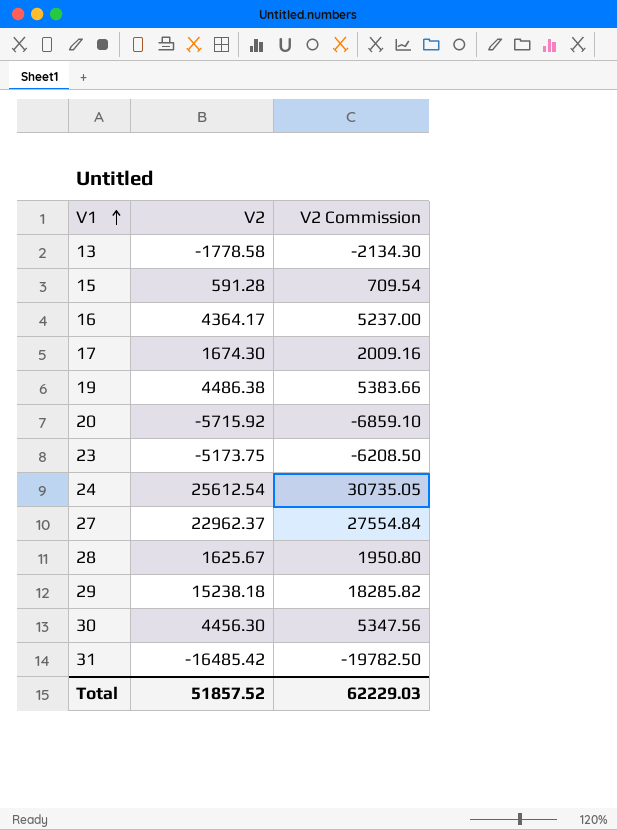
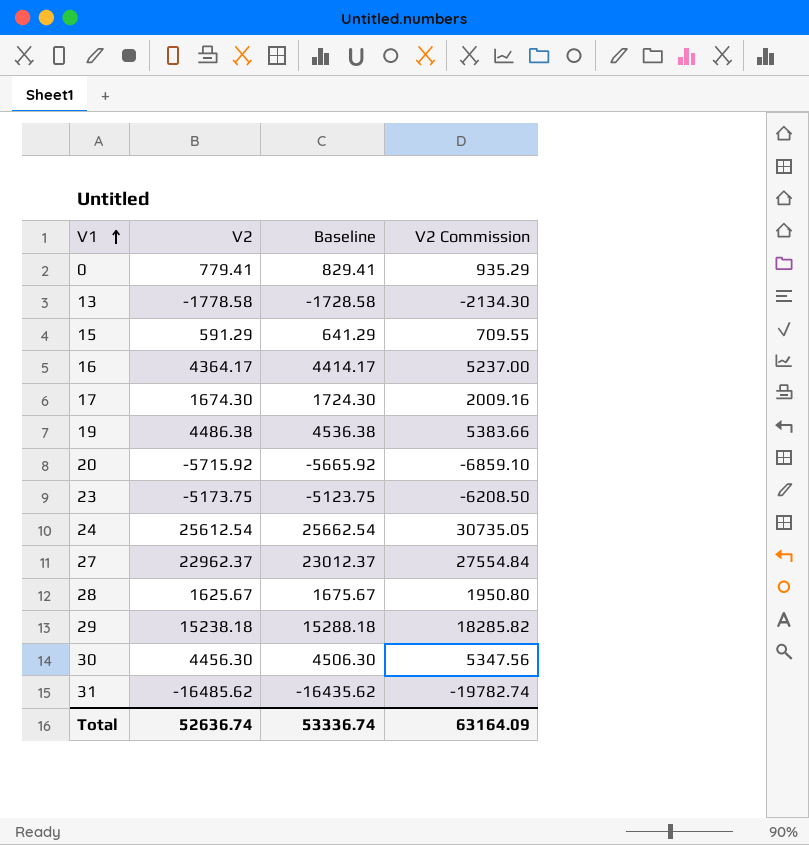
column Baseline | formula: none -> [V2] + 50
row 0: none -> 779.41 | 829.41 | 935.29
15 | V2: 591.28 -> 591.29
15 | V2 Commission: 709.54 -> 709.55
31 | V2: -16485.42 -> -16485.62
31 | V2 Commission: -19782.50 -> -19782.74
Total | V2: 51857.52 -> 52636.74
Total | V2 Commission: 62229.03 -> 63164.09

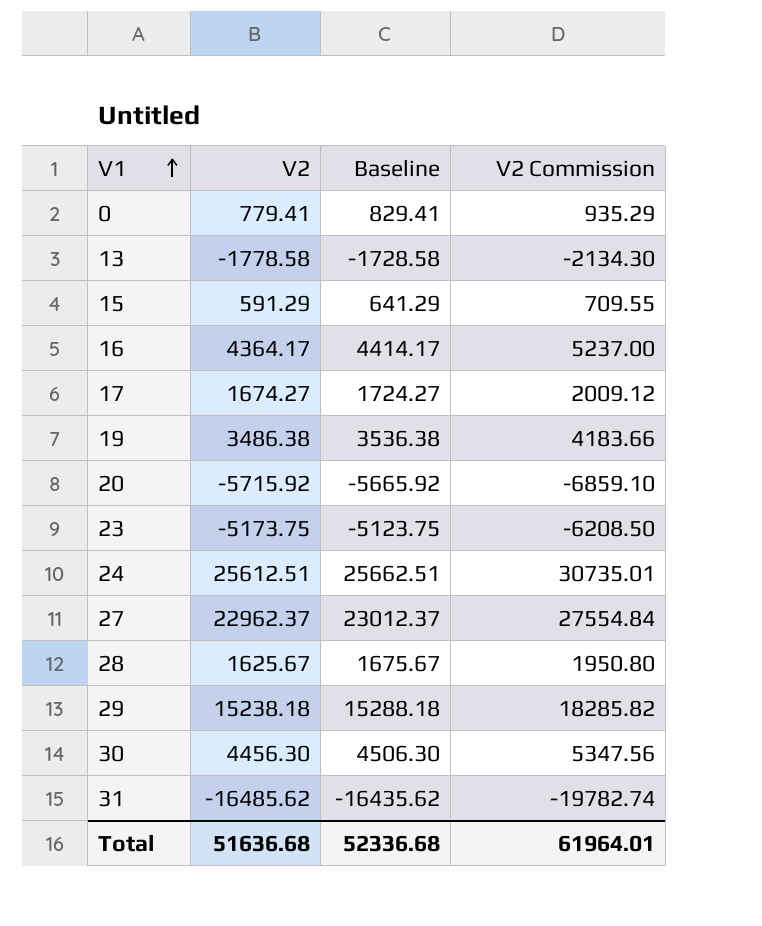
17 | V2: 1674.30 -> 1674.27
17 | Baseline: 1724.30 -> 1724.27
17 | V2 Commission: 2009.16 -> 2009.12
19 | V2: 4486.38 -> 3486.38
19 | Baseline: 4536.38 -> 3536.38
19 | V2 Commission: 5383.66 -> 4183.66
24 | V2: 25612.54 -> 25612.51
24 | Baseline: 25662.54 -> 25662.51
24 | V2 Commission: 30735.05 -> 30735.01
Total | V2: 52636.74 -> 51636.68
Total | Baseline: 53336.74 -> 52336.68
Total | V2 Commission: 63164.09 -> 61964.01

